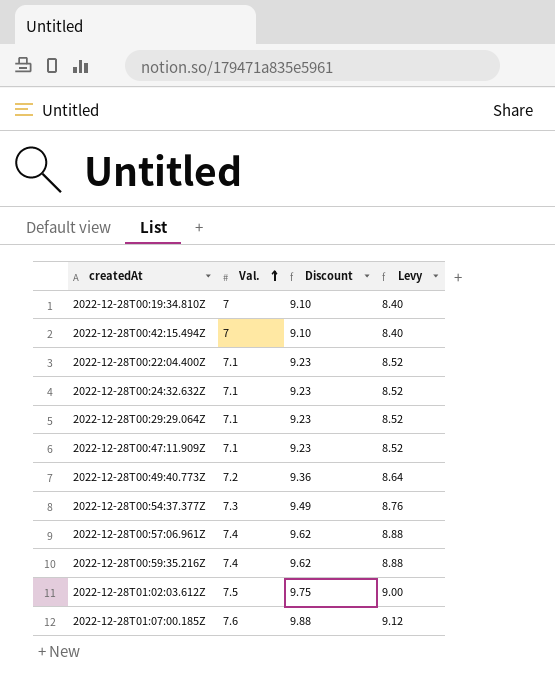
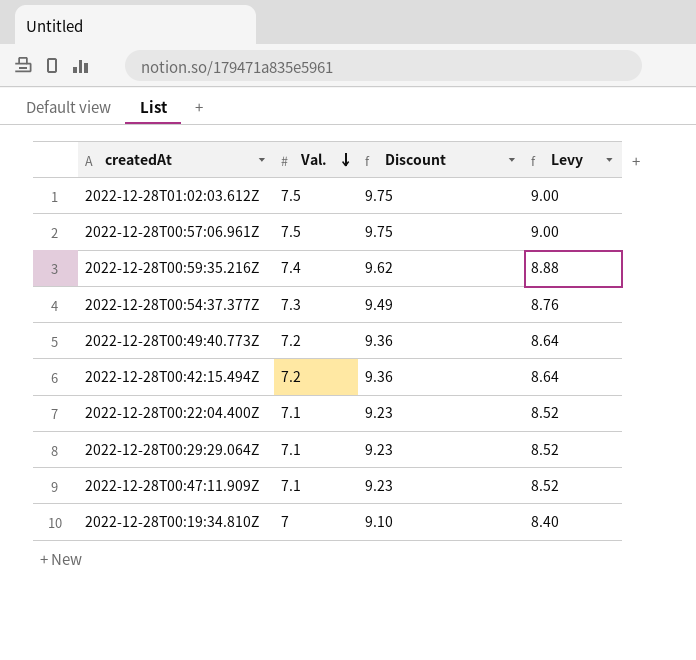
row order: Val. ascending -> Val. descending
row 2022-12-28T00:24:32.632Z: 7.1 | 9.23 | 8.52 -> none
row 2022-12-28T01:07:00.185Z: 7.6 | 9.88 | 9.12 -> none
2022-12-28T00:57:06.961Z | Val.: 7.4 -> 7.5
2022-12-28T00:57:06.961Z | Discount: 9.62 -> 9.75
2022-12-28T00:57:06.961Z | Levy: 8.88 -> 9.00
2022-12-28T00:42:15.494Z | Val.: 7 -> 7.2
2022-12-28T00:42:15.494Z | Discount: 9.10 -> 9.36
2022-12-28T00:42:15.494Z | Levy: 8.40 -> 8.64

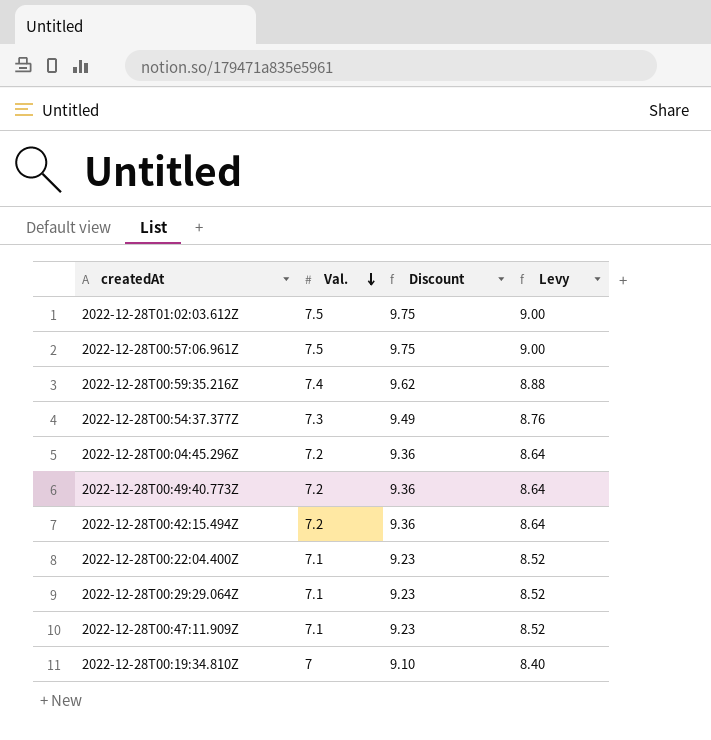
row 2022-12-28T00:04:45.296Z: none -> 7.2 | 9.36 | 8.64

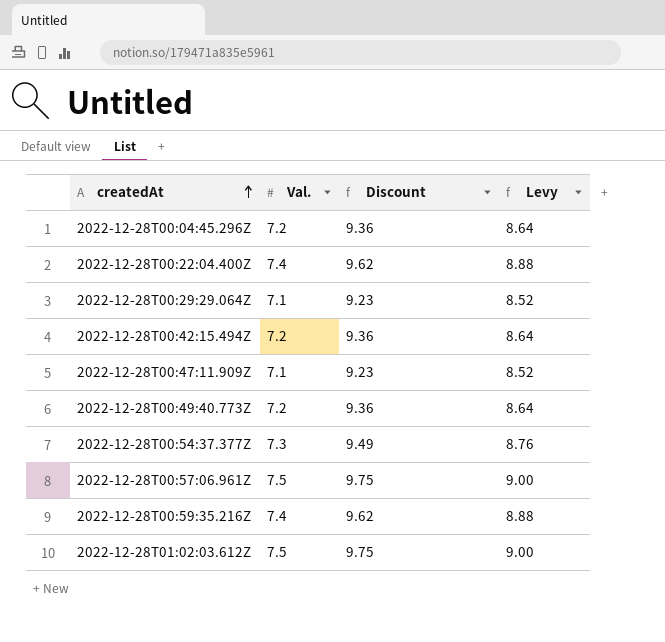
row order: Val. descending -> createdAt ascending
row 2022-12-28T00:19:34.810Z: 7 | 9.10 | 8.40 -> none
2022-12-28T00:22:04.400Z | Val.: 7.1 -> 7.4
2022-12-28T00:22:04.400Z | Discount: 9.23 -> 9.62
2022-12-28T00:22:04.400Z | Levy: 8.52 -> 8.88

